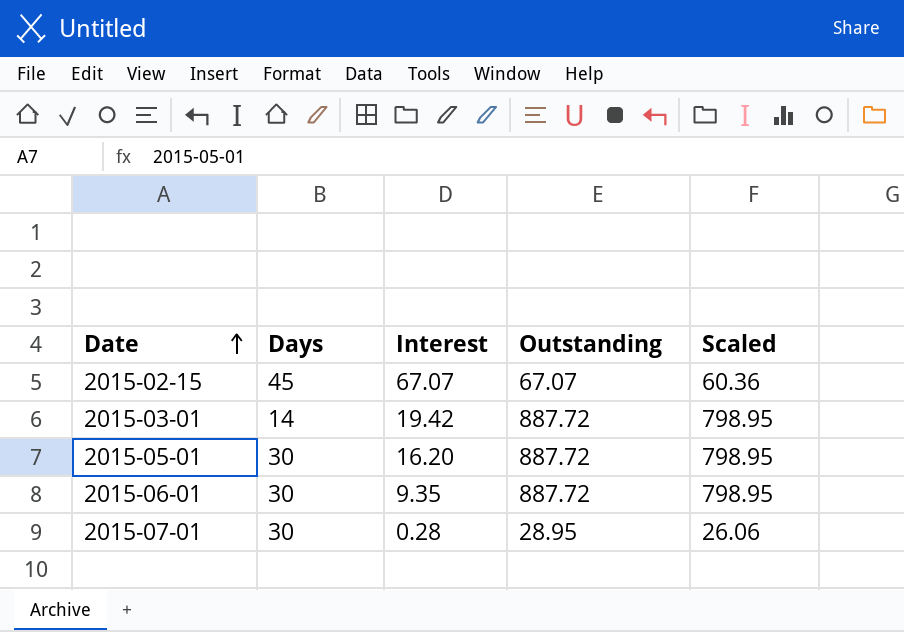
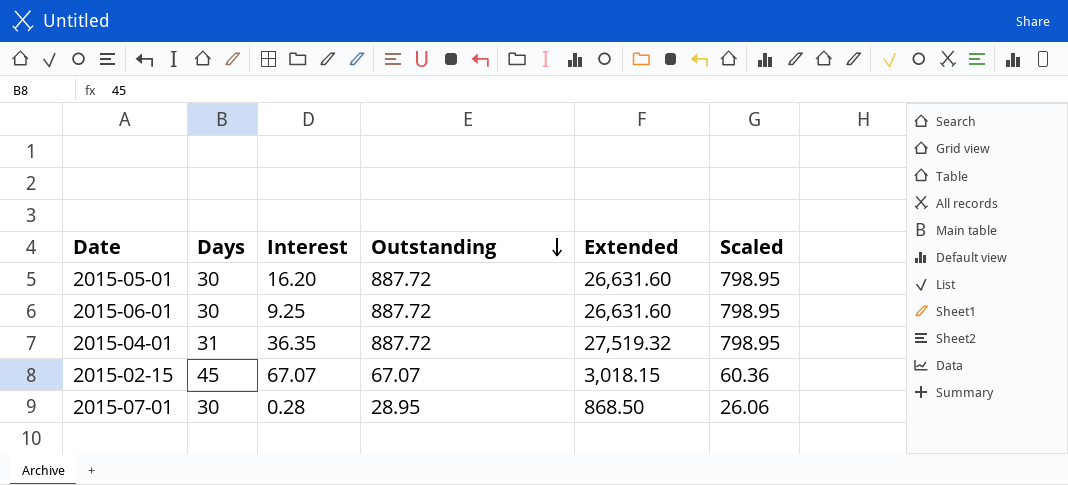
row order: Date ascending -> Outstanding descending
column Extended | formula: none -> [Days] * [Outstanding]
row 2015-03-01: 14 | 19.42 | 887.72 | 798.95 -> none
2015-06-01 | Interest: 9.35 -> 9.25
row 2015-04-01: none -> 31 | 36.35 | 887.72 | 27,519.32 | 798.95

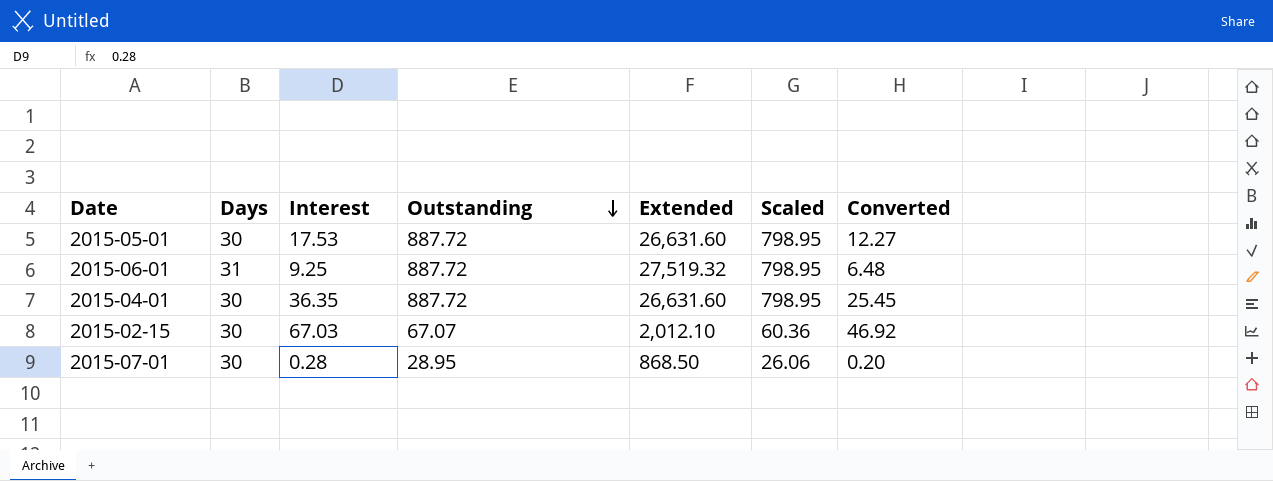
column Converted | formula: none -> [Interest] * 0.7
2015-05-01 | Interest: 16.20 -> 17.53
2015-06-01 | Days: 30 -> 31
2015-06-01 | Extended: 26,631.60 -> 27,519.32
2015-04-01 | Days: 31 -> 30
2015-04-01 | Extended: 27,519.32 -> 26,631.60
2015-02-15 | Days: 45 -> 30
2015-02-15 | Interest: 67.07 -> 67.03
2015-02-15 | Extended: 3,018.15 -> 2,012.10

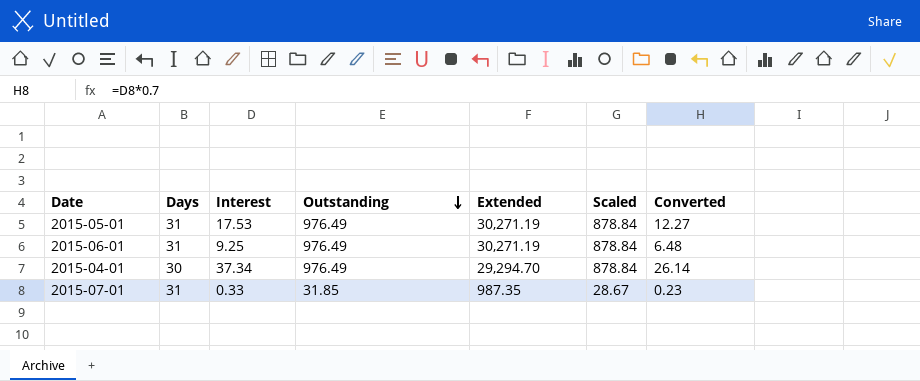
row 2015-02-15: 30 | 67.03 | 67.07 | 2,012.10 | 60.36 | 46.92 -> none
2015-05-01 | Days: 30 -> 31
2015-05-01 | Outstanding: 887.72 -> 976.49
2015-05-01 | Extended: 26,631.60 -> 30,271.19
2015-05-01 | Scaled: 798.95 -> 878.84
2015-06-01 | Outstanding: 887.72 -> 976.49
2015-06-01 | Extended: 27,519.32 -> 30,271.19
2015-06-01 | Scaled: 798.95 -> 878.84
2015-04-01 | Interest: 36.35 -> 37.34
2015-04-01 | Outstanding: 887.72 -> 976.49
2015-04-01 | Extended: 26,631.60 -> 29,294.70
2015-04-01 | Scaled: 798.95 -> 878.84
2015-04-01 | Converted: 25.45 -> 26.14
2015-07-01 | Days: 30 -> 31
2015-07-01 | Interest: 0.28 -> 0.33
2015-07-01 | Outstanding: 28.95 -> 31.85
2015-07-01 | Extended: 868.50 -> 987.35
2015-07-01 | Scaled: 26.06 -> 28.67
2015-07-01 | Converted: 0.20 -> 0.23

